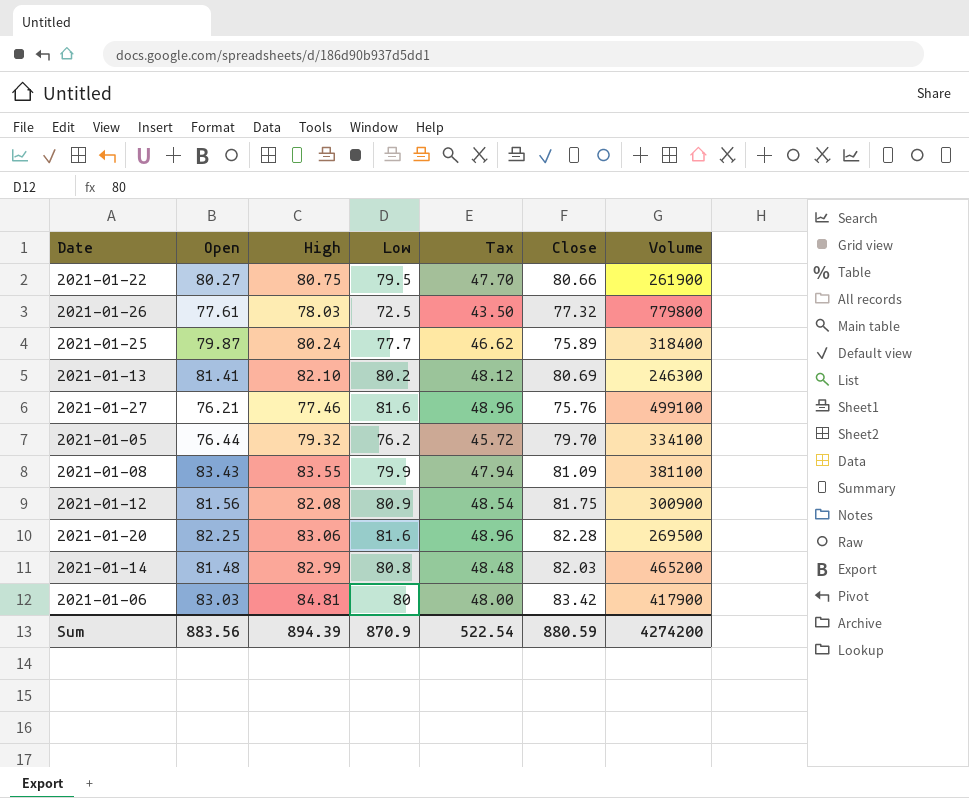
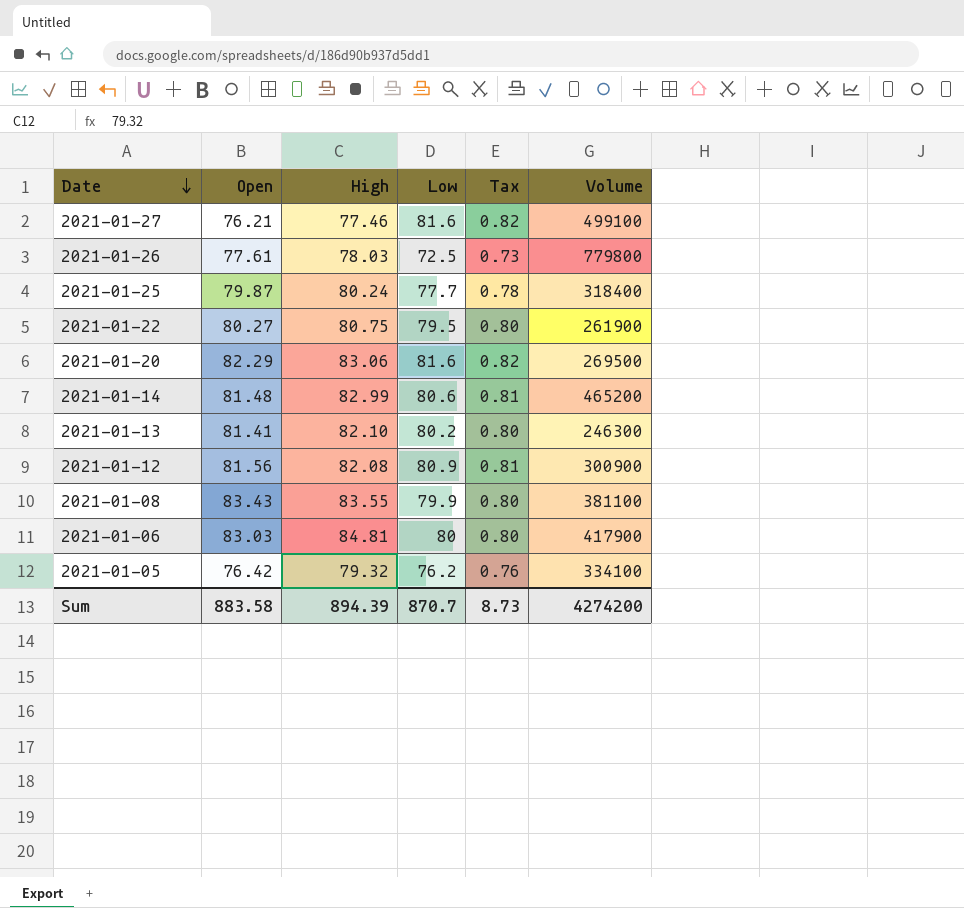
row order: none -> Date descending
column Close | position: 6 -> none
column Tax | formula: [Low] * 0.6 -> [Low] * 0.01
2021-01-20 | Open: 82.25 -> 82.29
2021-01-14 | Low: 80.8 -> 80.6
2021-01-05 | Open: 76.44 -> 76.42
Sum | Open: 883.56 -> 883.58
Sum | Low: 870.9 -> 870.7
Sum | Tax: 522.54 -> 8.73

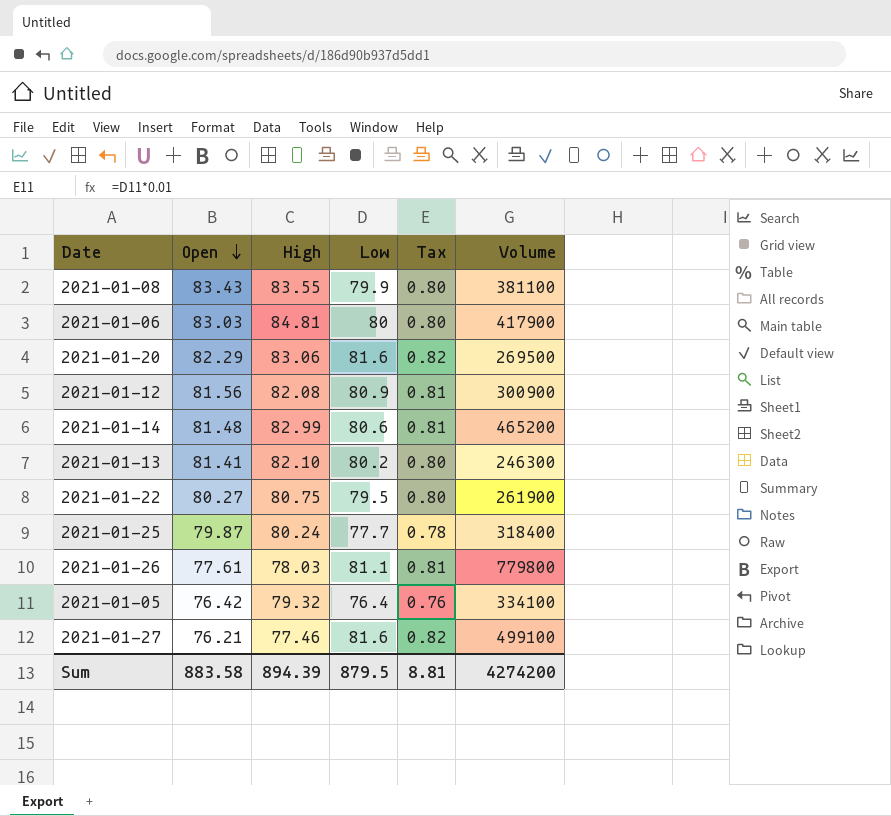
row order: Date descending -> Open descending
2021-01-26 | Low: 72.5 -> 81.1
2021-01-26 | Tax: 0.73 -> 0.81
2021-01-05 | Low: 76.2 -> 76.4
Sum | Low: 870.7 -> 879.5
Sum | Tax: 8.73 -> 8.81

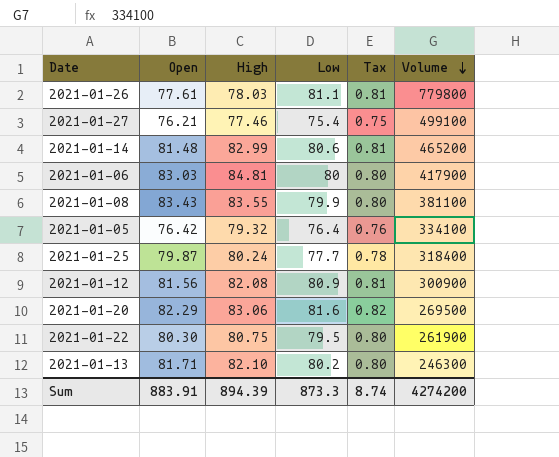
row order: Open descending -> Volume descending
2021-01-27 | Low: 81.6 -> 75.4
2021-01-27 | Tax: 0.82 -> 0.75
2021-01-22 | Open: 80.27 -> 80.30
2021-01-13 | Open: 81.41 -> 81.71
Sum | Open: 883.58 -> 883.91
Sum | Low: 879.5 -> 873.3
Sum | Tax: 8.81 -> 8.74

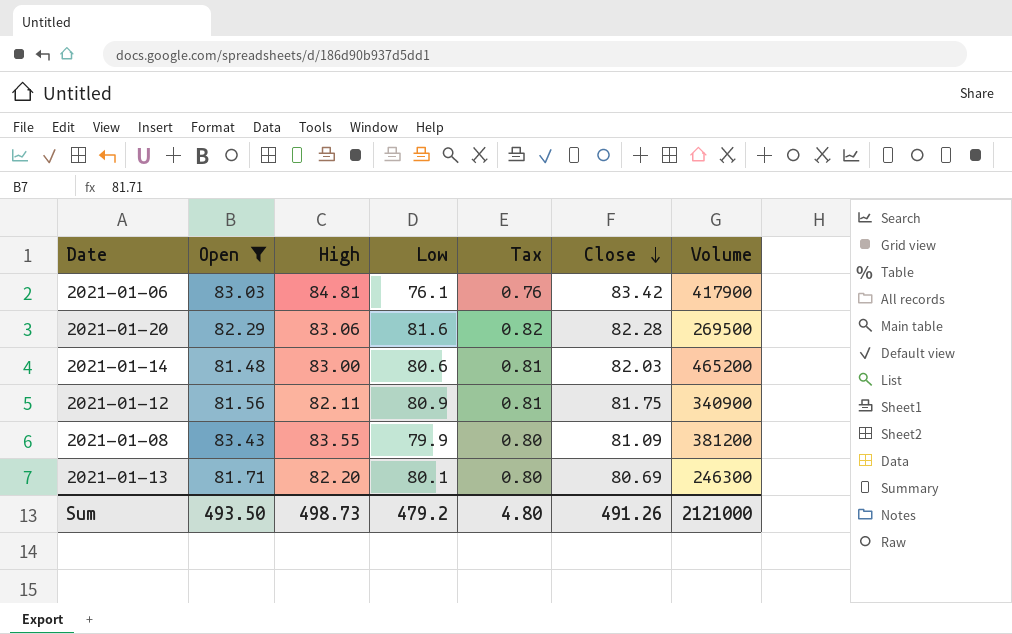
filter: none -> Open >= 81.48
row order: Volume descending -> Close descending
column Close | position: none -> 6
2021-01-06 | Low: 80 -> 76.1
2021-01-06 | Tax: 0.80 -> 0.76
2021-01-14 | High: 82.99 -> 83.00
2021-01-12 | High: 82.08 -> 82.11
2021-01-12 | Volume: 300900 -> 340900
2021-01-08 | Volume: 381100 -> 381200
2021-01-13 | High: 82.10 -> 82.20
2021-01-13 | Low: 80.2 -> 80.1
Sum | Open: 883.91 -> 493.50
Sum | High: 894.39 -> 498.73
Sum | Low: 873.3 -> 479.2
Sum | Tax: 8.74 -> 4.80
Sum | Volume: 4274200 -> 2121000

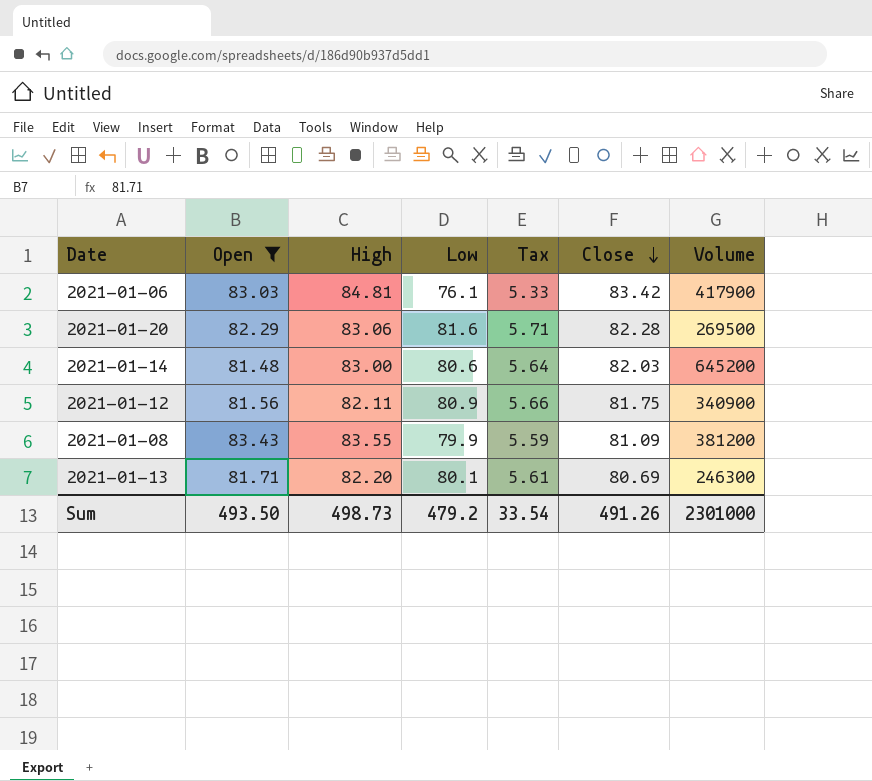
column Tax | formula: [Low] * 0.01 -> [Low] * 0.07
2021-01-14 | Volume: 465200 -> 645200
Sum | Tax: 4.80 -> 33.54
Sum | Volume: 2121000 -> 2301000

